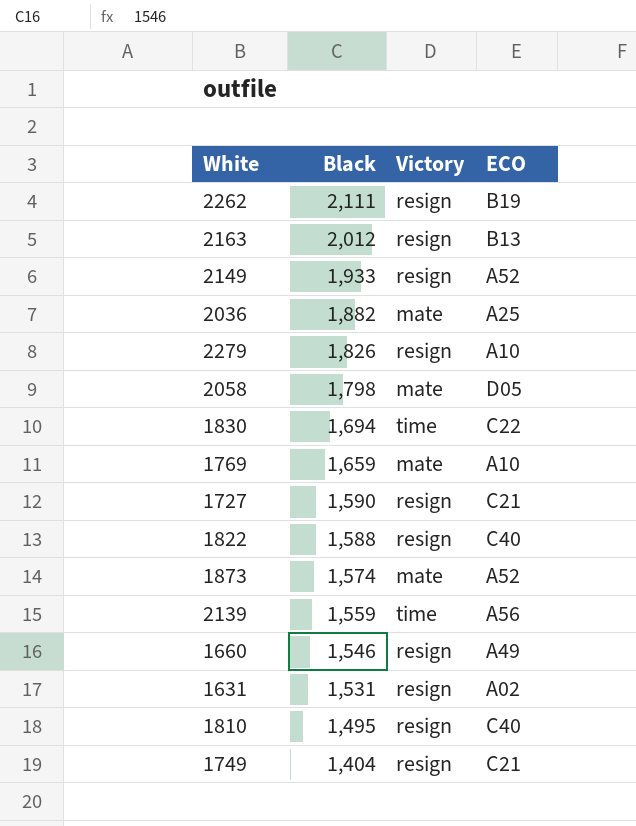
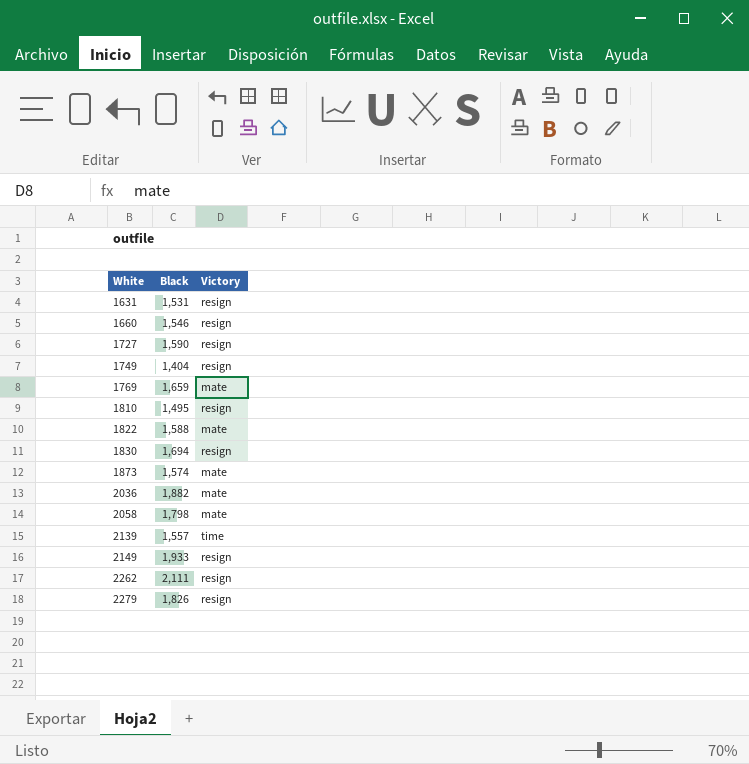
row order: Black descending -> White ascending
column ECO | position: 4 -> none
row 2163: 2,012 | resign | B13 -> none
1822 | Victory: resign -> mate
1830 | Victory: time -> resign
2139 | Black: 1,559 -> 1,557

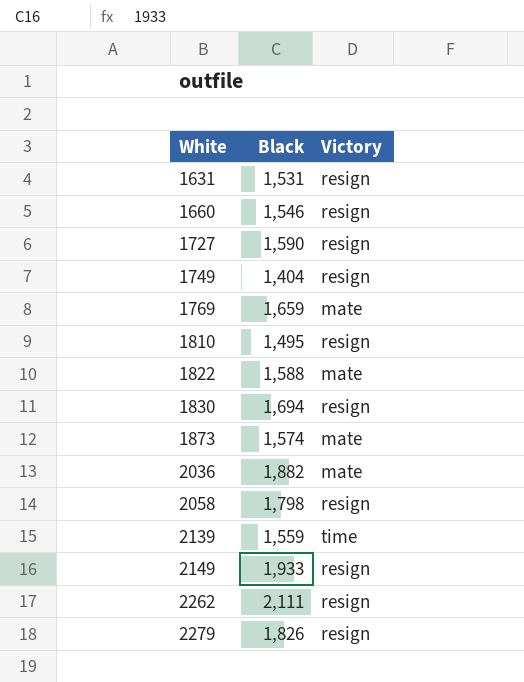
2058 | Victory: mate -> resign
2139 | Black: 1,557 -> 1,559

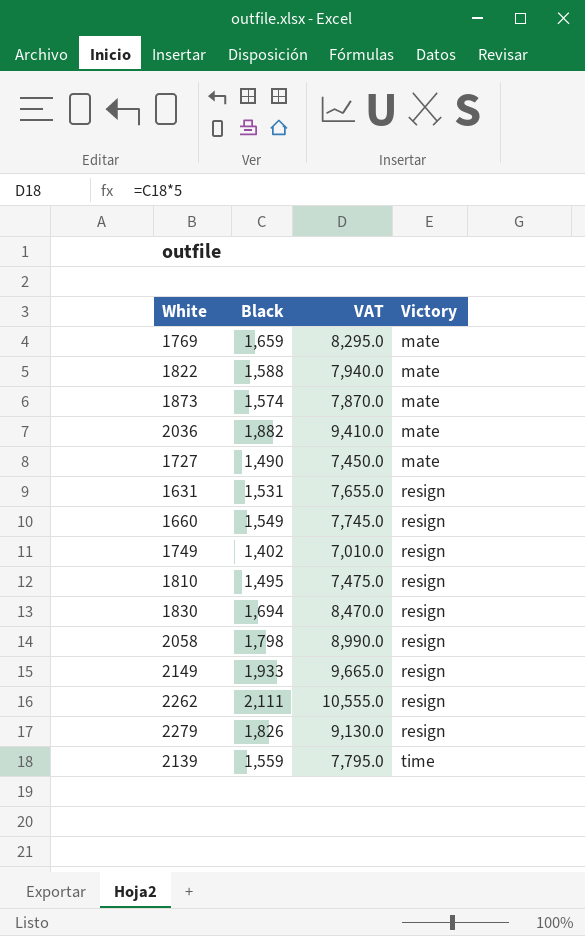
row order: White ascending -> Victory ascending
column VAT | formula: none -> [Black] * 5
1727 | Black: 1,590 -> 1,490
1727 | Victory: resign -> mate
1660 | Black: 1,546 -> 1,549
1749 | Black: 1,404 -> 1,402

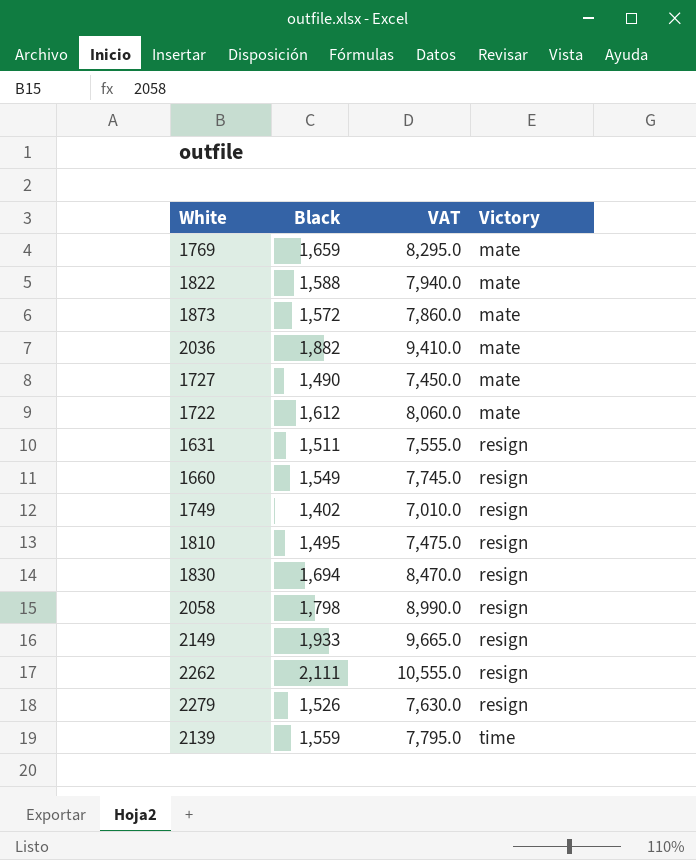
1873 | Black: 1,574 -> 1,572
1873 | VAT: 7,870.0 -> 7,860.0
row 1722: none -> 1,612 | 8,060.0 | mate
1631 | Black: 1,531 -> 1,511
1631 | VAT: 7,655.0 -> 7,555.0
2279 | Black: 1,826 -> 1,526
2279 | VAT: 9,130.0 -> 7,630.0

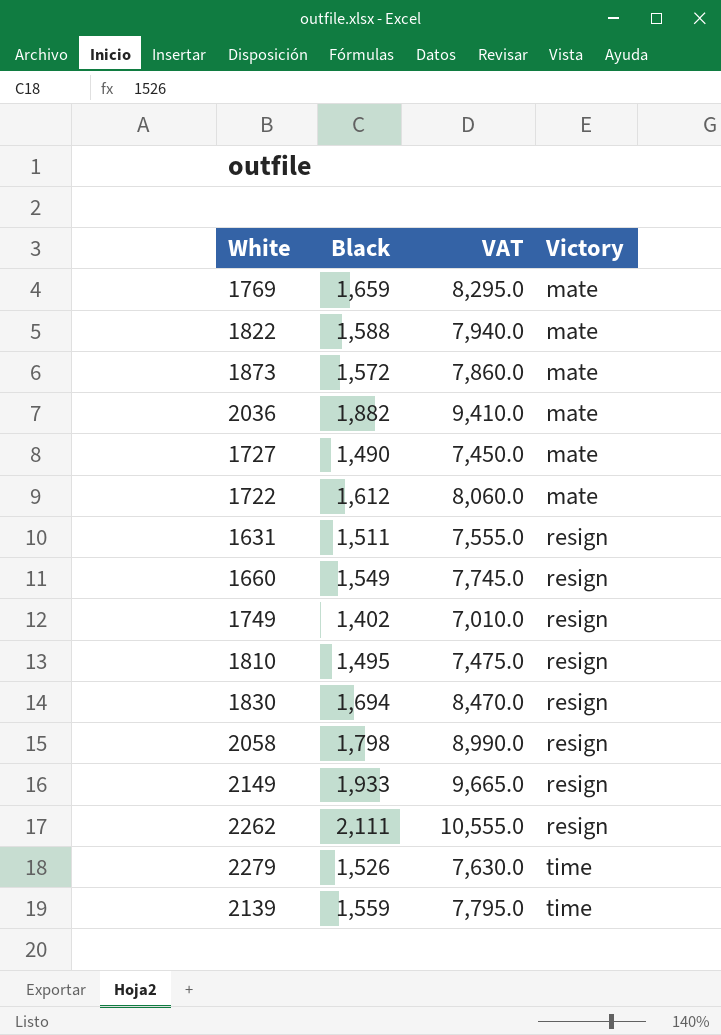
2279 | Victory: resign -> time

